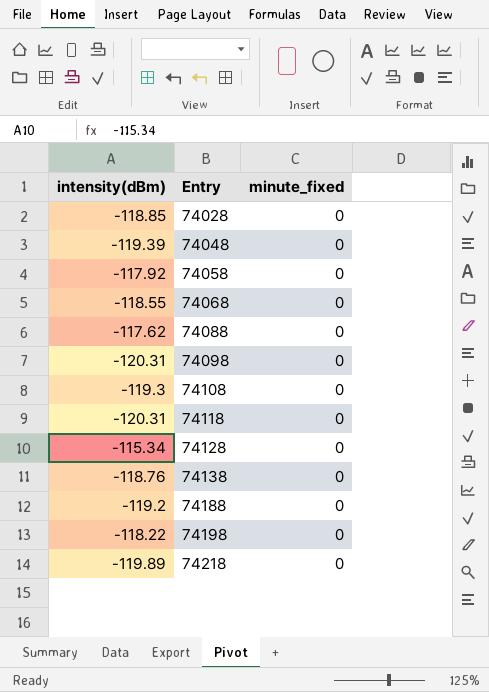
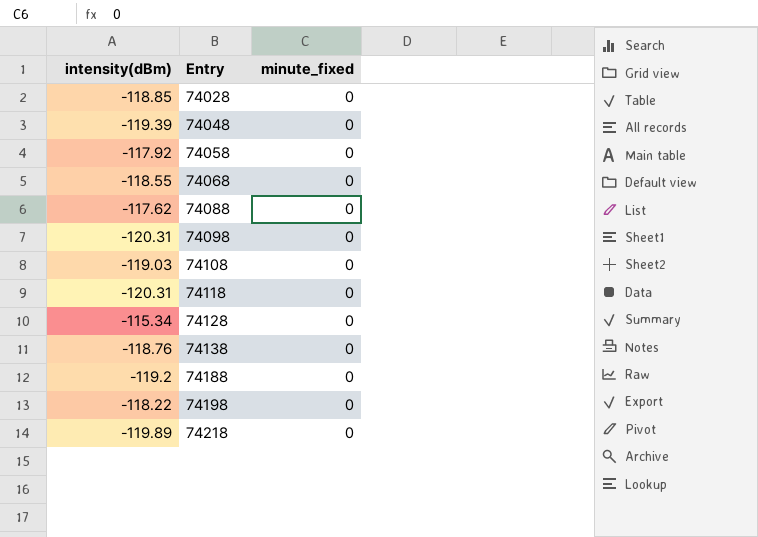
74108 | intensity(dBm): -119.3 -> -119.03

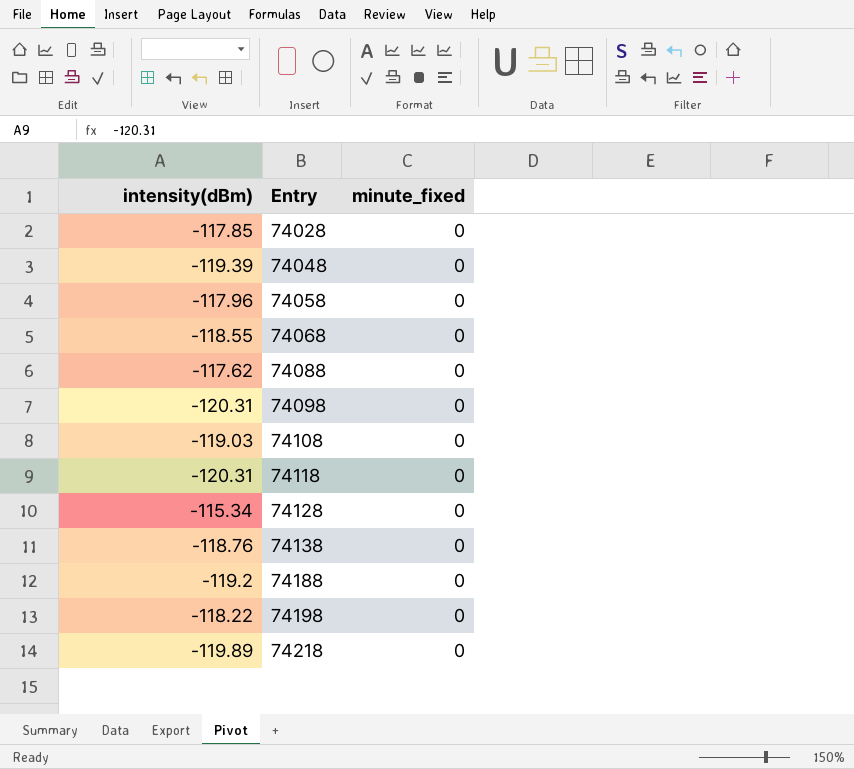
74028 | intensity(dBm): -118.85 -> -117.85
74058 | intensity(dBm): -117.92 -> -117.96

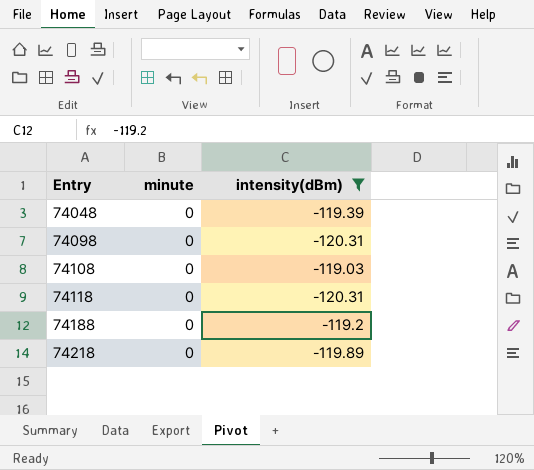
filter: none -> intensity(dBm) <= -119.03
column name: minute_fixed -> minute
column intensity(dBm) | position: 1 -> 3

